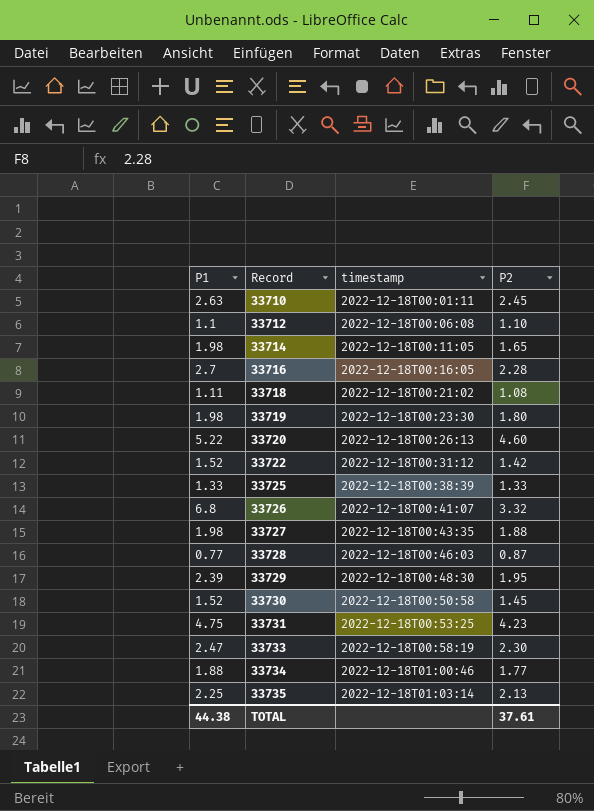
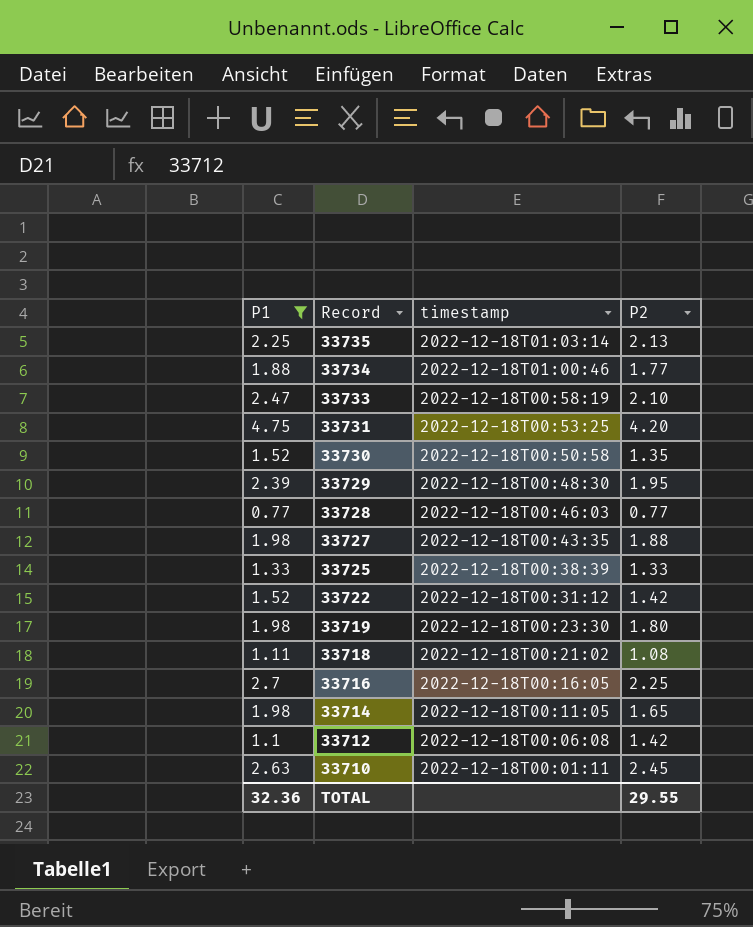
filter: none -> P1 <= 4.75
row order: Record ascending -> Record descending
33733 | P2: 2.30 -> 2.10
33731 | P2: 4.23 -> 4.20
33730 | P2: 1.45 -> 1.35
33728 | P2: 0.87 -> 0.77
33716 | P2: 2.28 -> 2.25
33712 | P2: 1.10 -> 1.42
TOTAL | P1: 44.38 -> 32.36
TOTAL | P2: 37.61 -> 29.55

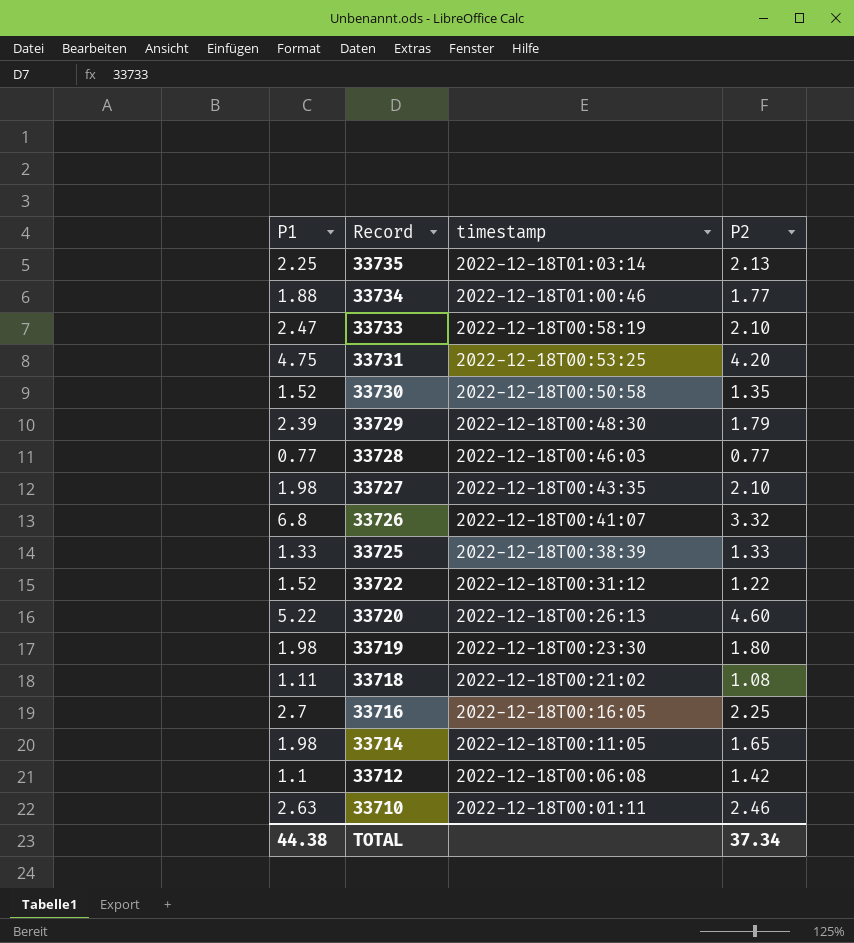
filter: P1 <= 4.75 -> none
33729 | P2: 1.95 -> 1.79
33727 | P2: 1.88 -> 2.10
33722 | P2: 1.42 -> 1.22
33710 | P2: 2.45 -> 2.46
TOTAL | P1: 32.36 -> 44.38
TOTAL | P2: 29.55 -> 37.34

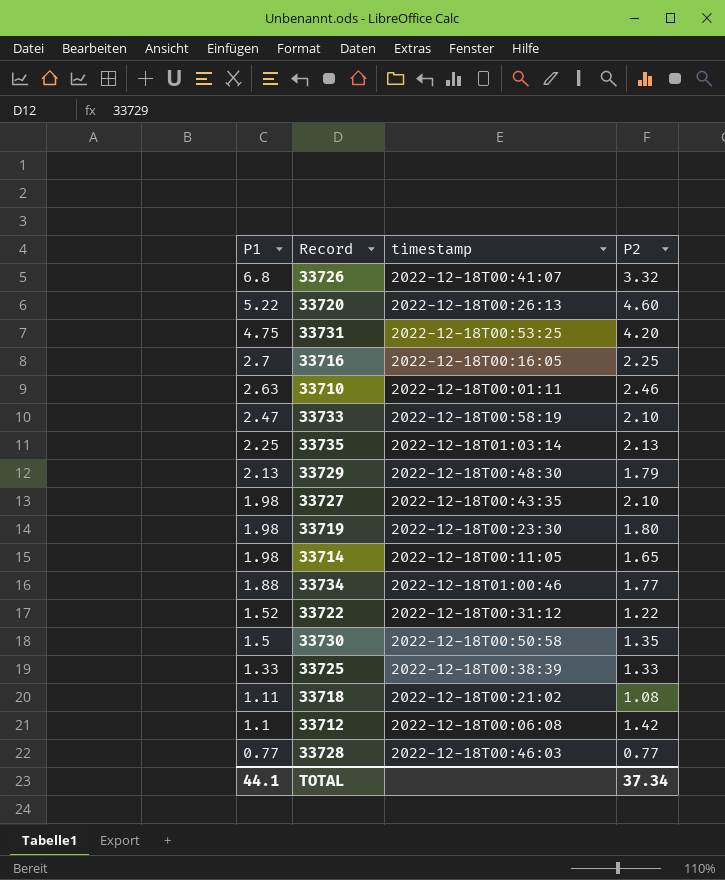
row order: Record descending -> P1 descending
33729 | P1: 2.39 -> 2.13
33730 | P1: 1.52 -> 1.5
TOTAL | P1: 44.38 -> 44.1

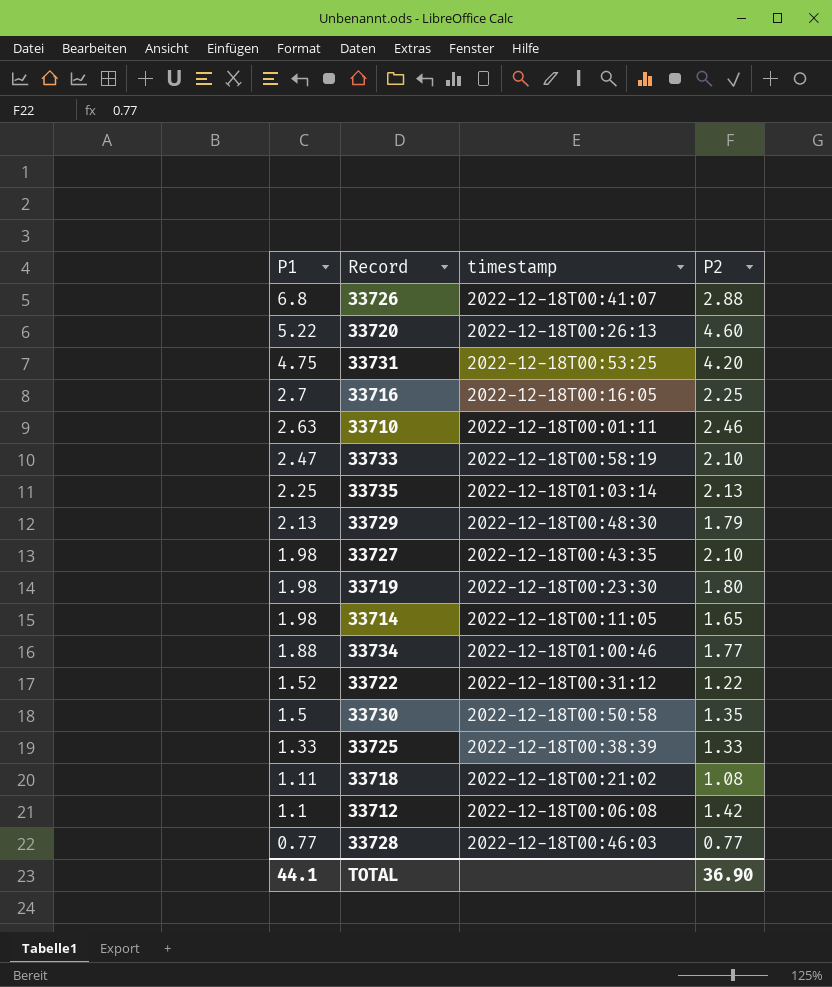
33726 | P2: 3.32 -> 2.88
TOTAL | P2: 37.34 -> 36.90

